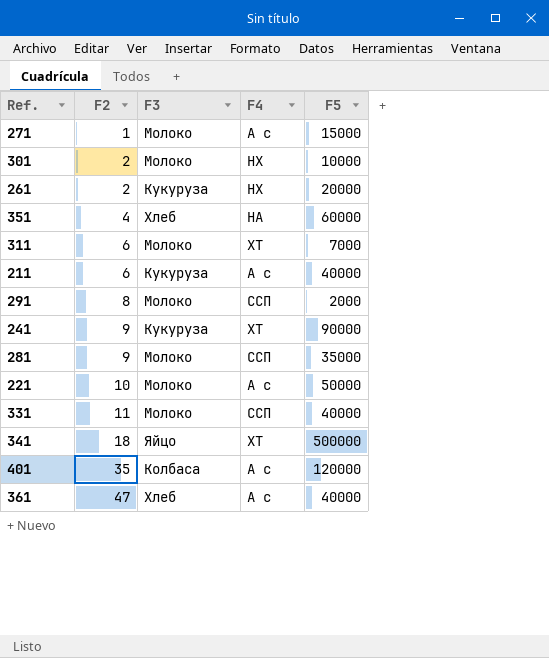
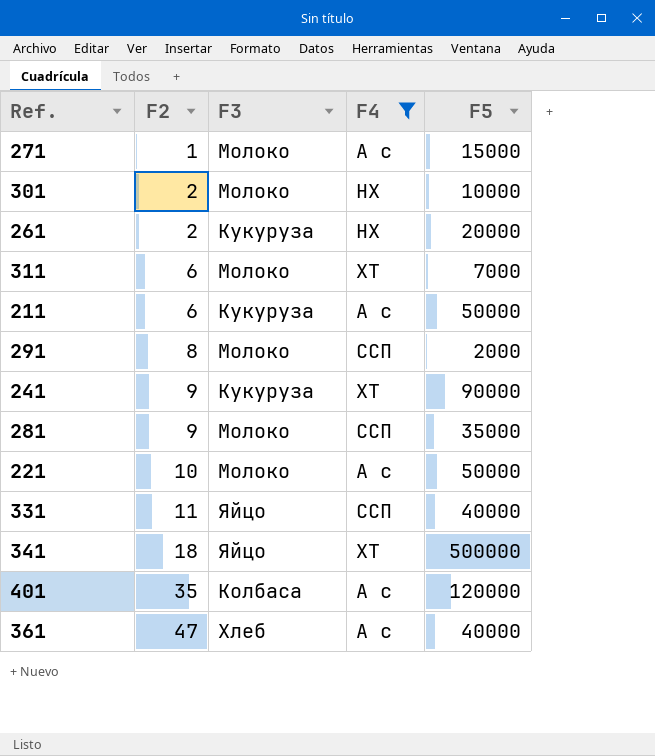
filter: none -> F4 != НА
211 | F5: 40000 -> 50000
331 | F3: Молоко -> Яйцо

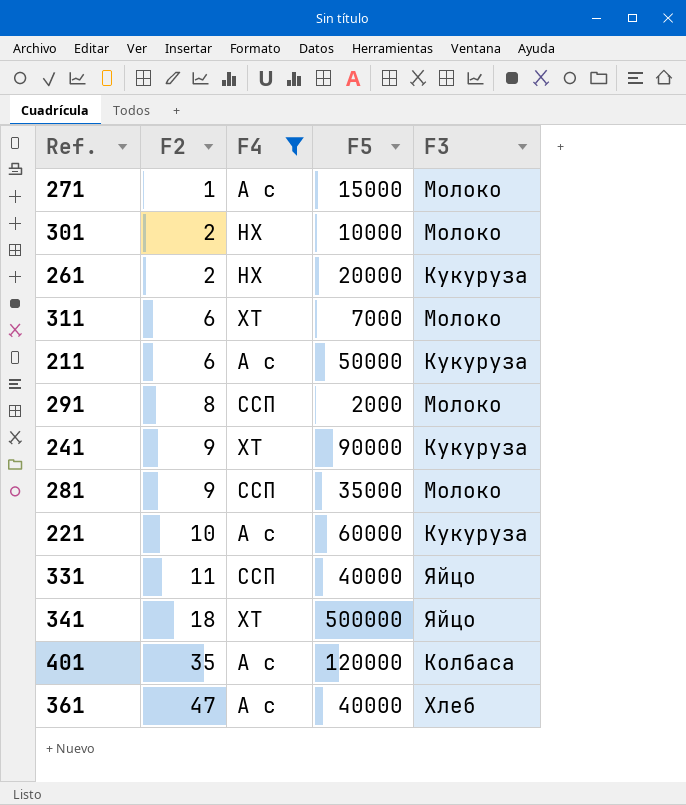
column F3 | position: 3 -> 5
221 | F5: 50000 -> 60000
221 | F3: Молоко -> Кукуруза

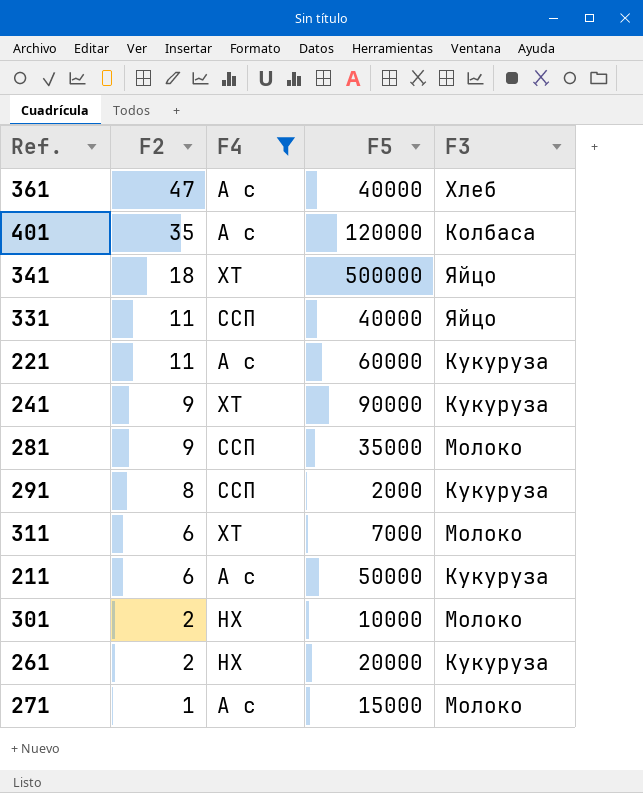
row order: F2 ascending -> F2 descending
221 | F2: 10 -> 11
291 | F3: Молоко -> Кукуруза

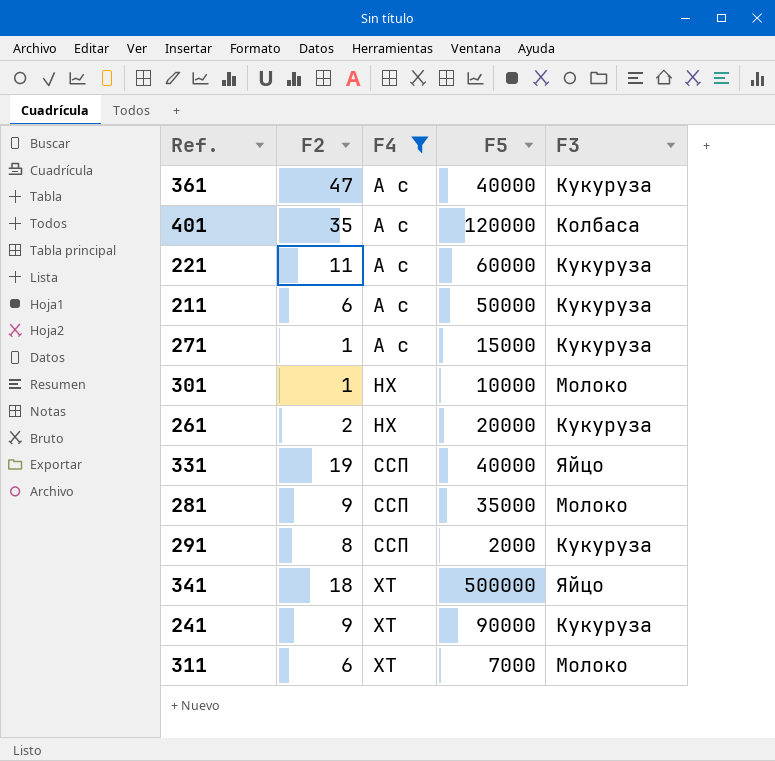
row order: F2 descending -> F4 ascending
361 | F3: Хлеб -> Кукуруза
271 | F3: Молоко -> Кукуруза
301 | F2: 2 -> 1
331 | F2: 11 -> 19

